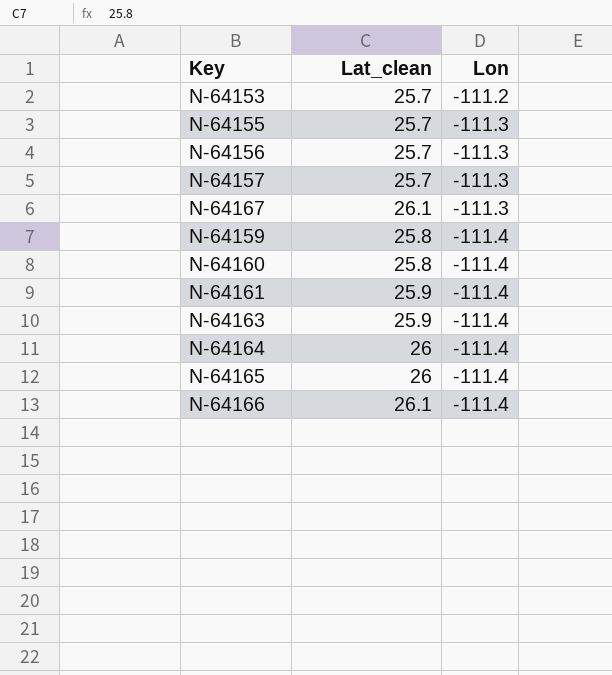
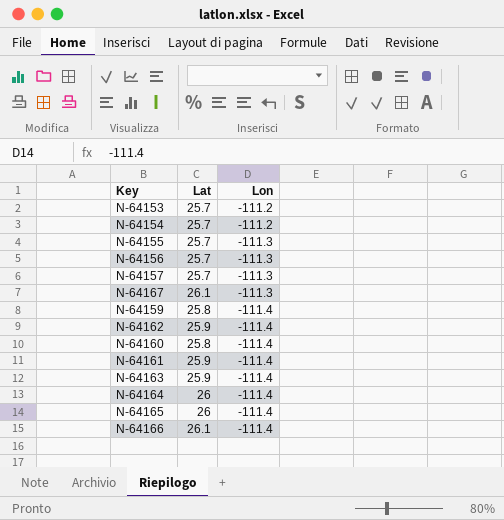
column name: Lat_clean -> Lat
row N-64154: none -> 25.7 | -111.2
row N-64162: none -> 25.9 | -111.4

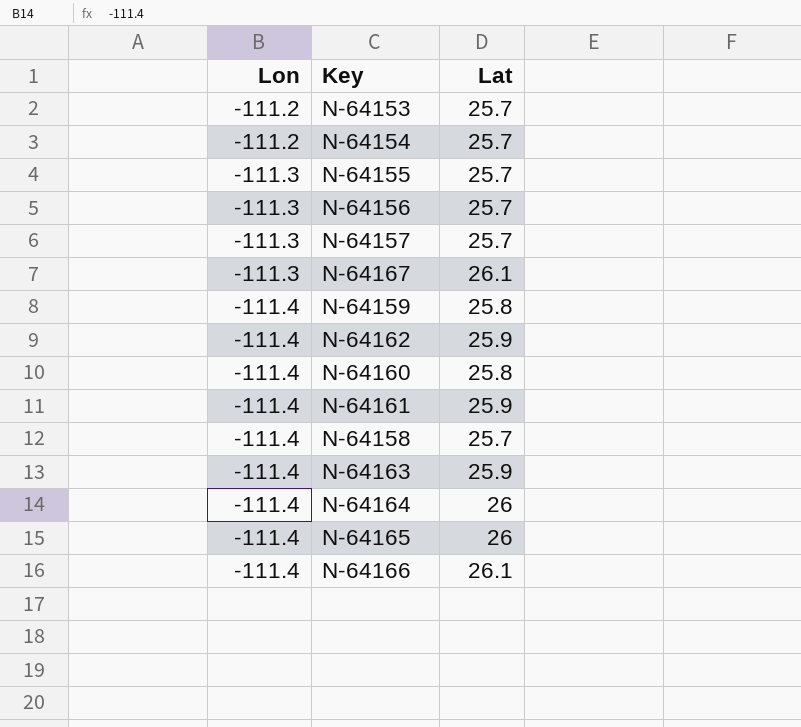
column Lon | position: 3 -> 1
row N-64158: none -> -111.4 | 25.7

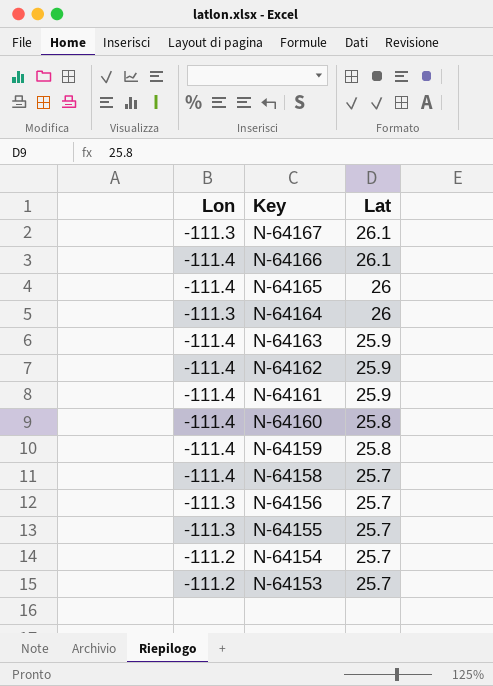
row order: Lon descending -> Key descending
row N-64157: -111.3 | 25.7 -> none
N-64164 | Lon: -111.4 -> -111.3

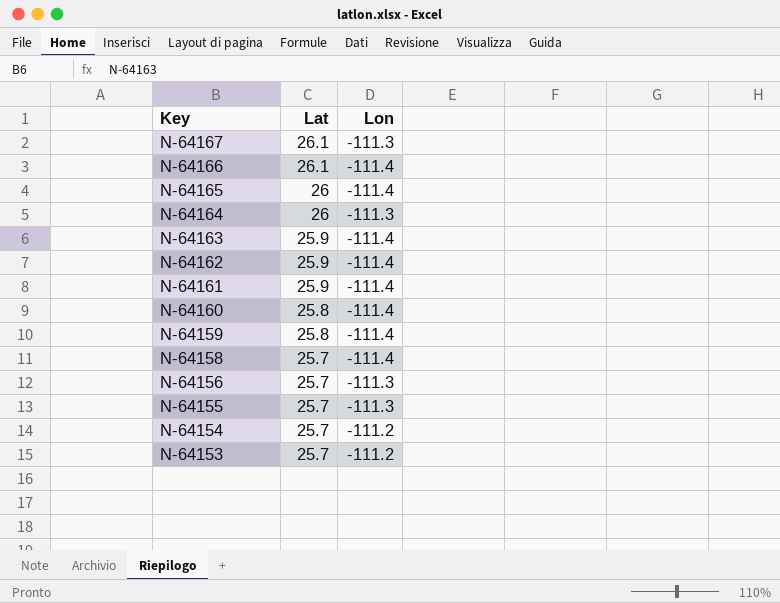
column Lon | position: 1 -> 3

